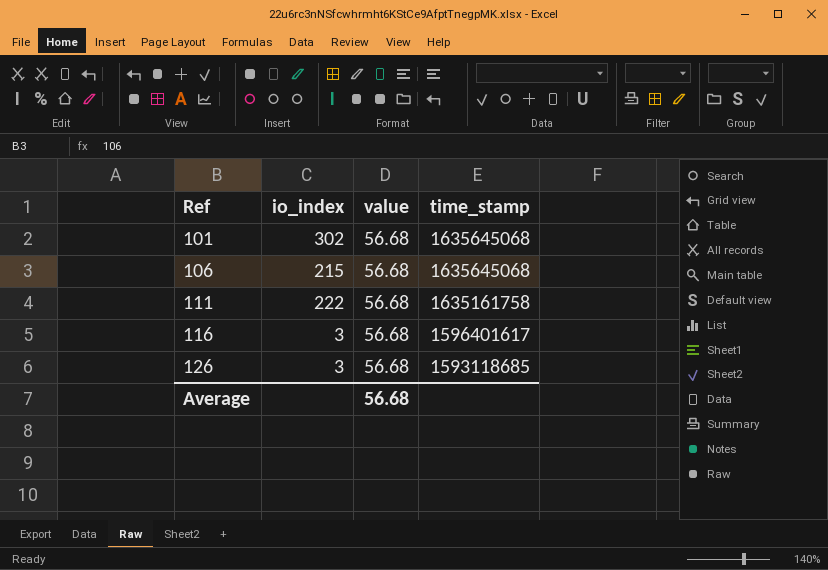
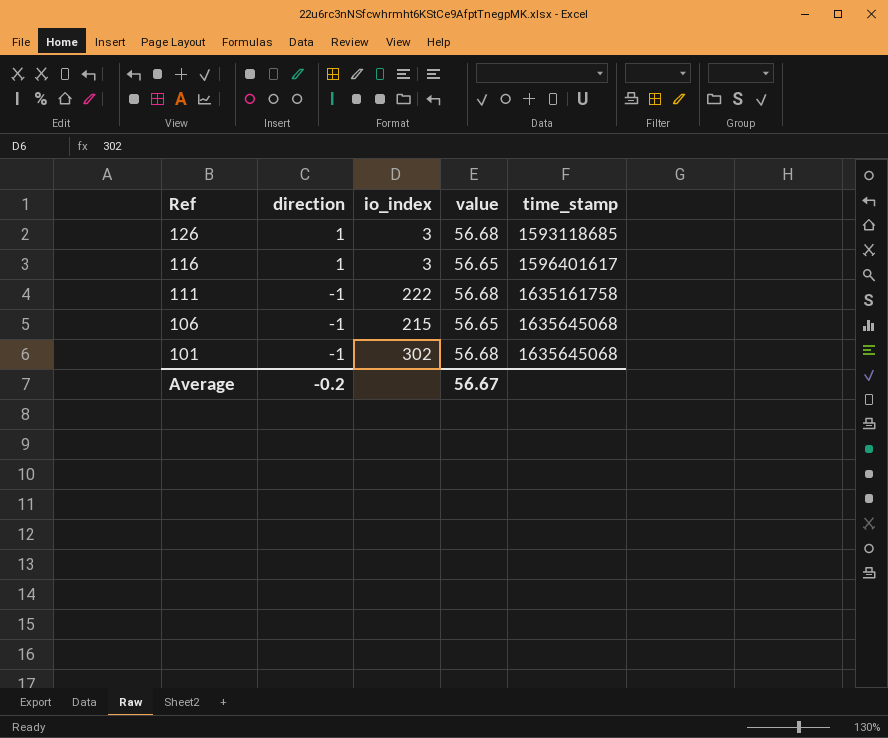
row order: Ref ascending -> Ref descending
column direction | position: none -> 2
116 | value: 56.68 -> 56.65
106 | value: 56.68 -> 56.65
Average | value: 56.68 -> 56.67

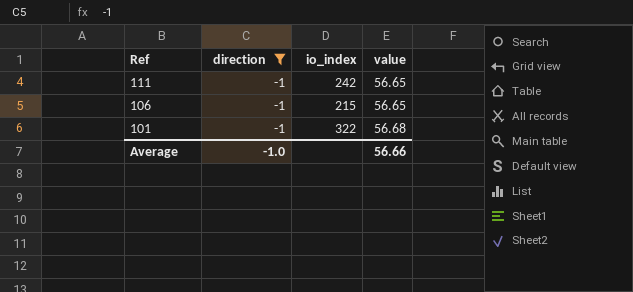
filter: none -> direction = -1
column time_stamp | position: 5 -> none
111 | io_index: 222 -> 242
111 | value: 56.68 -> 56.65
101 | io_index: 302 -> 322
Average | direction: -0.2 -> -1.0
Average | value: 56.67 -> 56.66

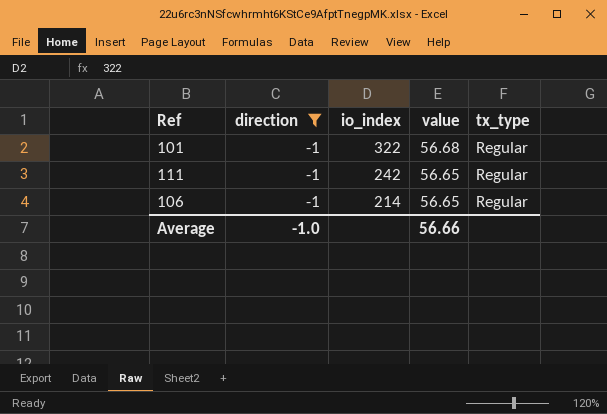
row order: Ref descending -> io_index descending
column tx_type | position: none -> 5
106 | io_index: 215 -> 214

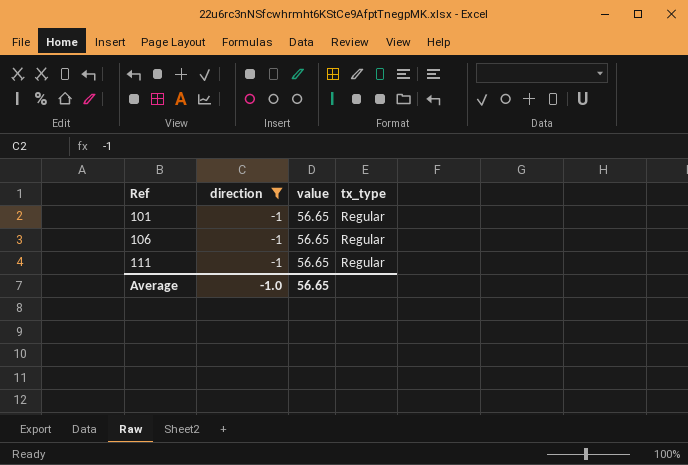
row order: io_index descending -> Ref ascending
column io_index | position: 3 -> none
101 | value: 56.68 -> 56.65
Average | value: 56.66 -> 56.65

